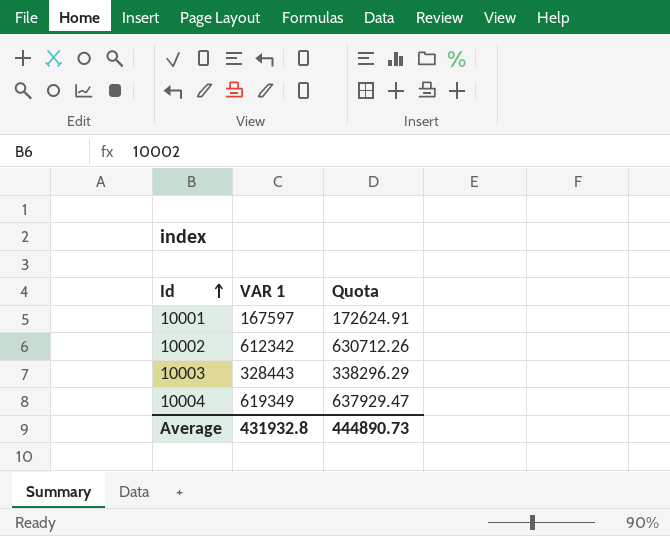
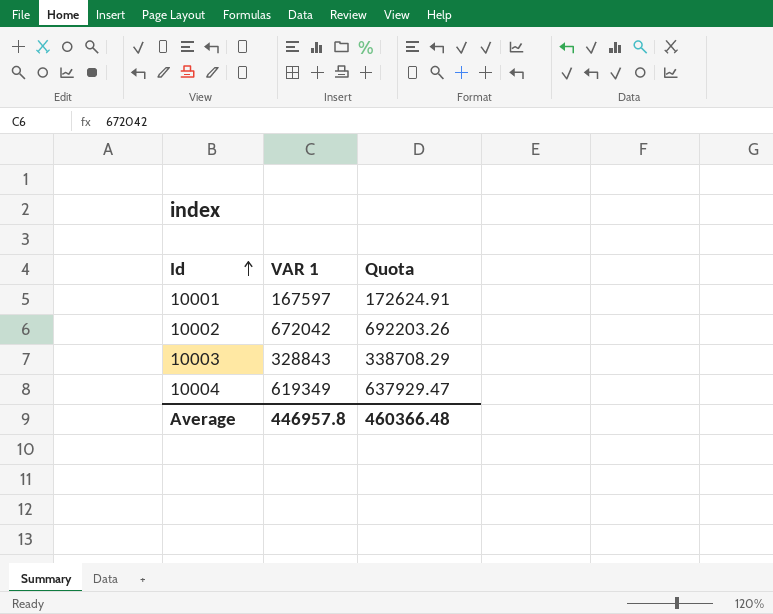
10002 | VAR 1: 612342 -> 672042
10002 | Quota: 630712.26 -> 692203.26
10003 | VAR 1: 328443 -> 328843
10003 | Quota: 338296.29 -> 338708.29
Average | VAR 1: 431932.8 -> 446957.8
Average | Quota: 444890.73 -> 460366.48

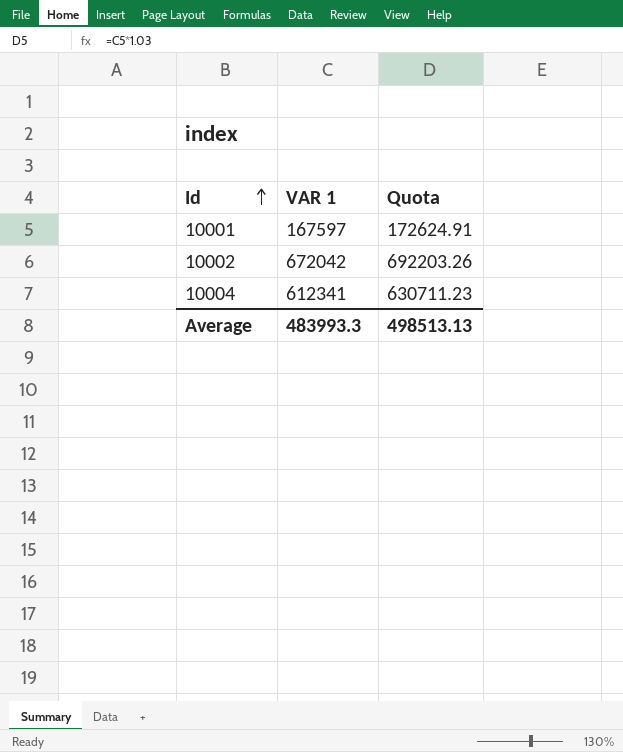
row 10003: 328843 | 338708.29 -> none
10004 | VAR 1: 619349 -> 612341
10004 | Quota: 637929.47 -> 630711.23
Average | VAR 1: 446957.8 -> 483993.3
Average | Quota: 460366.48 -> 498513.13

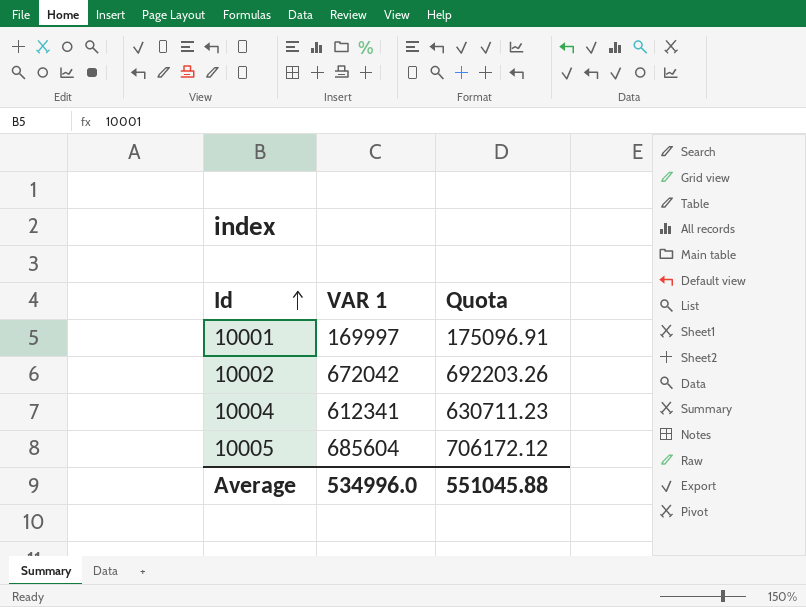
10001 | VAR 1: 167597 -> 169997
10001 | Quota: 172624.91 -> 175096.91
row 10005: none -> 685604 | 706172.12
Average | VAR 1: 483993.3 -> 534996.0
Average | Quota: 498513.13 -> 551045.88

